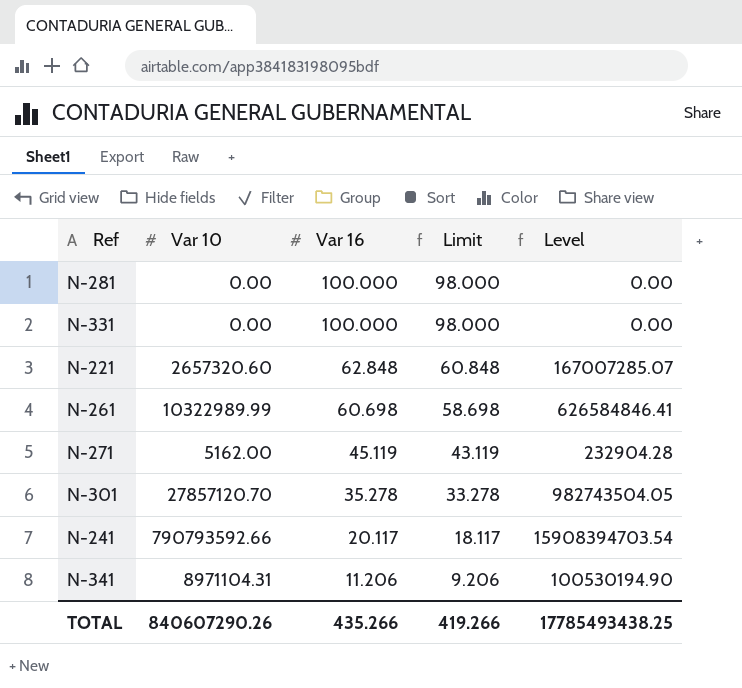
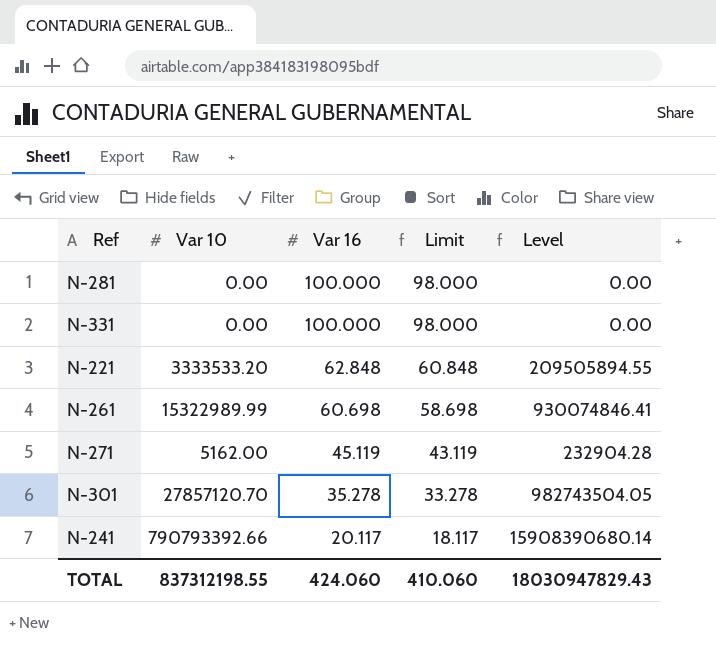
row N-341: 8971104.31 | 11.206 | 9.206 | 100530194.90 -> none
N-221 | Var 10: 2657320.60 -> 3333533.20
N-221 | Level: 167007285.07 -> 209505894.55
N-261 | Var 10: 10322989.99 -> 15322989.99
N-261 | Level: 626584846.41 -> 930074846.41
N-241 | Var 10: 790793592.66 -> 790793392.66
N-241 | Level: 15908394703.54 -> 15908390680.14
TOTAL | Var 10: 840607290.26 -> 837312198.55
TOTAL | Var 16: 435.266 -> 424.060
TOTAL | Limit: 419.266 -> 410.060
TOTAL | Level: 17785493438.25 -> 18030947829.43

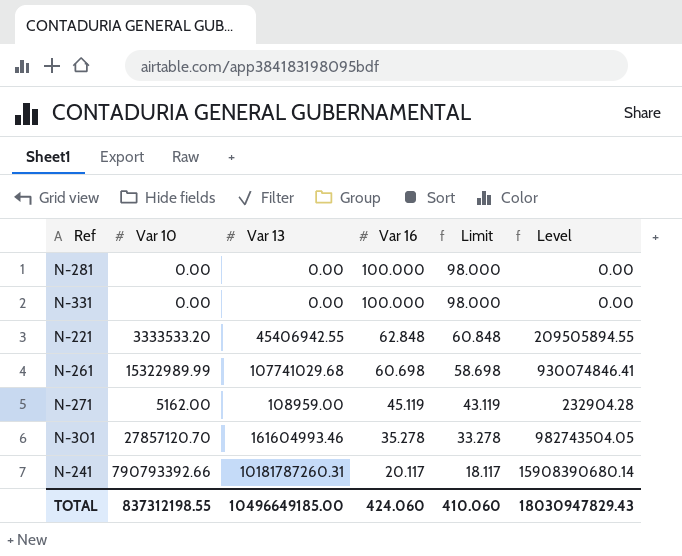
column Var 13 | position: none -> 3

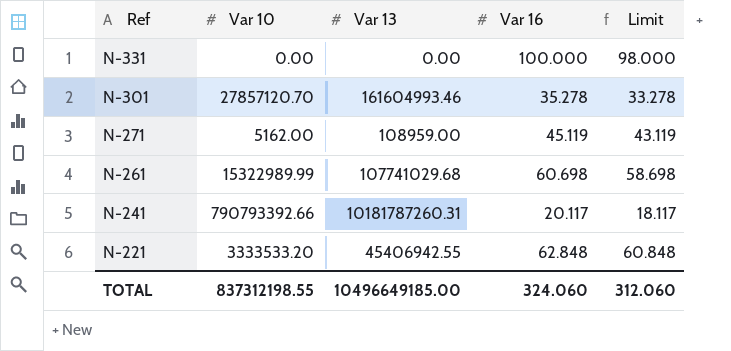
row order: Var 16 descending -> Ref descending
column Level | formula: [Var 10] * [Var 16] -> none
row N-281: 0.00 | 0.00 | 100.000 | 98.000 | 0.00 -> none
TOTAL | Var 16: 424.060 -> 324.060
TOTAL | Limit: 410.060 -> 312.060

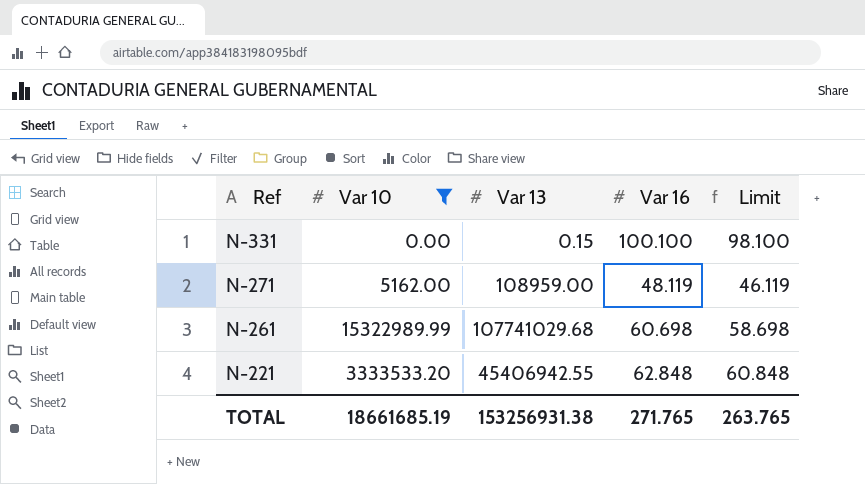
filter: none -> Var 10 <= 15322989.99
N-331 | Var 13: 0.00 -> 0.15
N-331 | Var 16: 100.000 -> 100.100
N-331 | Limit: 98.000 -> 98.100
N-271 | Var 16: 45.119 -> 48.119
N-271 | Limit: 43.119 -> 46.119
TOTAL | Var 10: 837312198.55 -> 18661685.19
TOTAL | Var 13: 10496649185.00 -> 153256931.38
TOTAL | Var 16: 324.060 -> 271.765
TOTAL | Limit: 312.060 -> 263.765

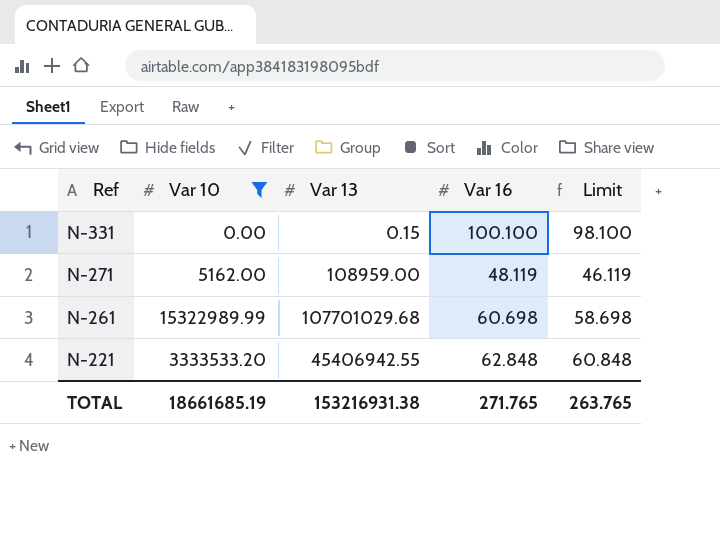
N-261 | Var 13: 107741029.68 -> 107701029.68
TOTAL | Var 13: 153256931.38 -> 153216931.38

